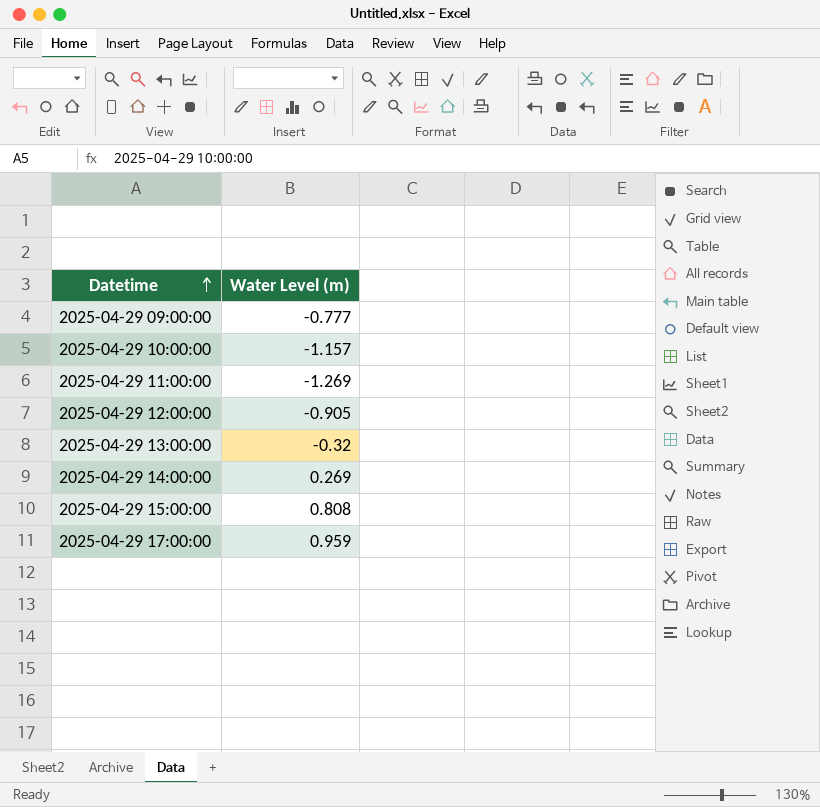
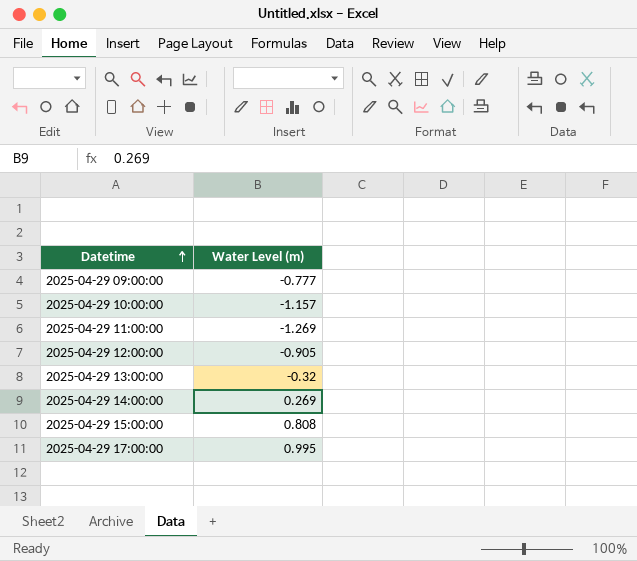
2025-04-29 17:00:00 | Water Level (m): 0.959 -> 0.995

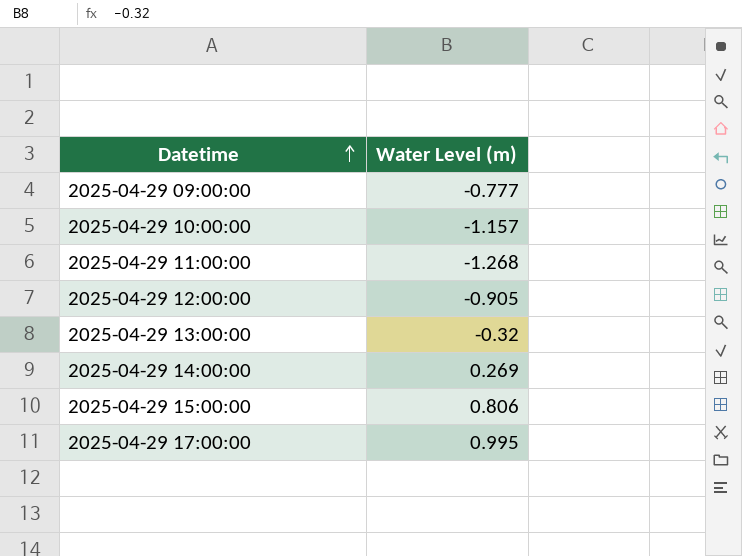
2025-04-29 11:00:00 | Water Level (m): -1.269 -> -1.268
2025-04-29 15:00:00 | Water Level (m): 0.808 -> 0.806

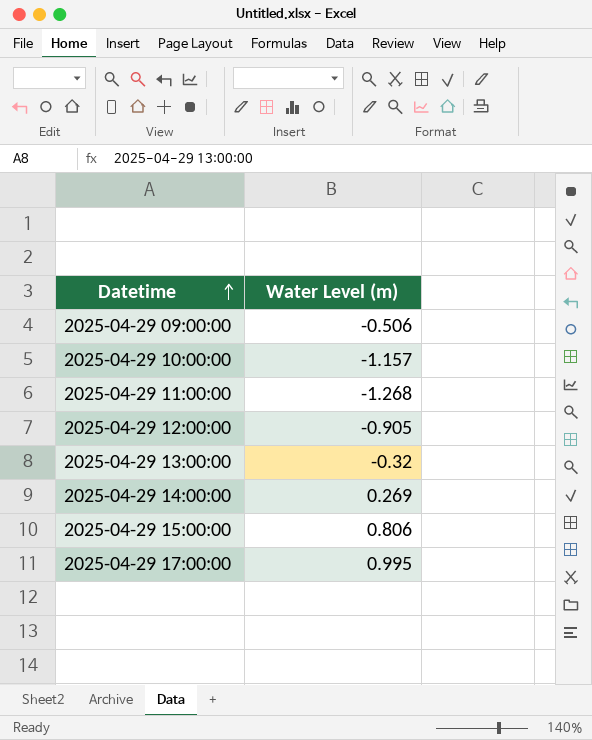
2025-04-29 09:00:00 | Water Level (m): -0.777 -> -0.506

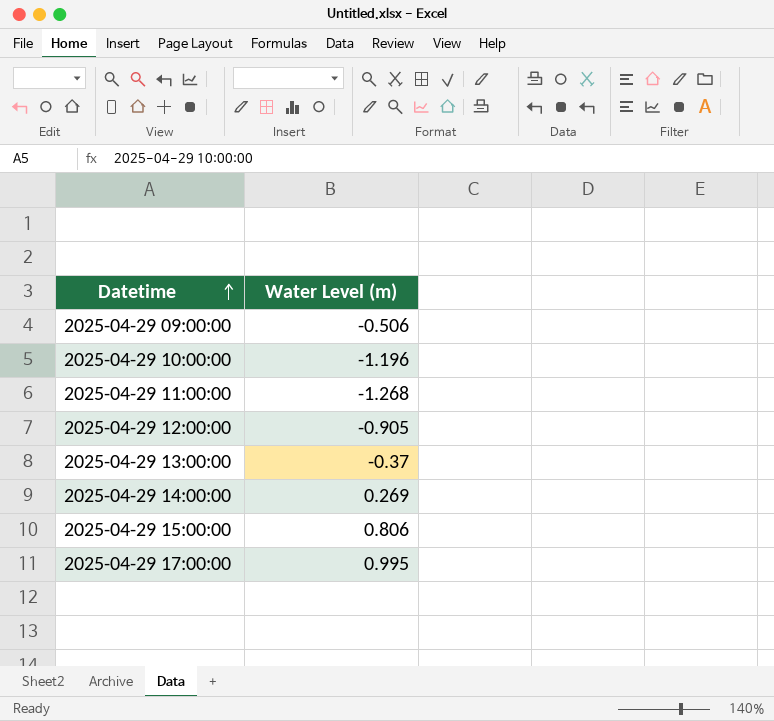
2025-04-29 10:00:00 | Water Level (m): -1.157 -> -1.196
2025-04-29 13:00:00 | Water Level (m): -0.32 -> -0.37

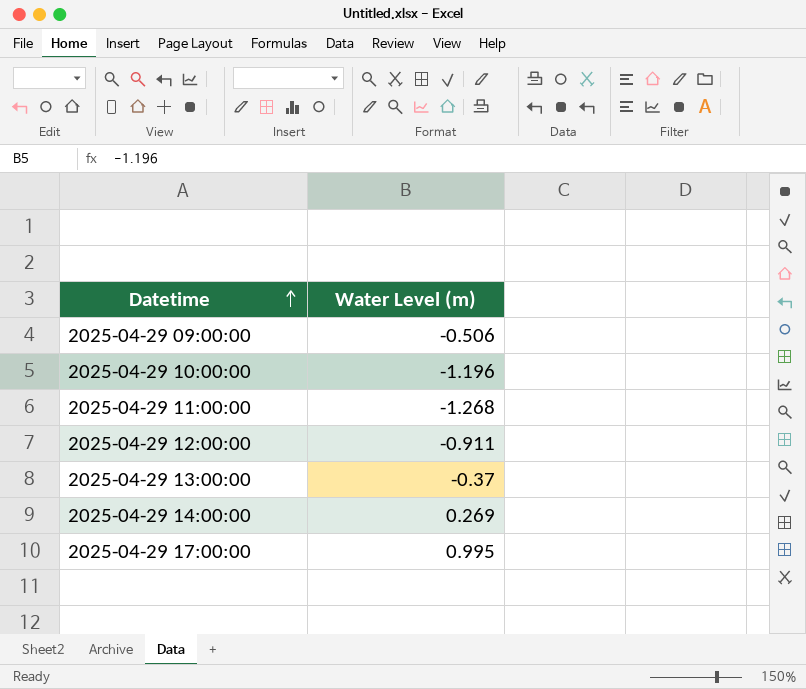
row 2025-04-29 15:00:00: 0.806 -> none
2025-04-29 12:00:00 | Water Level (m): -0.905 -> -0.911

